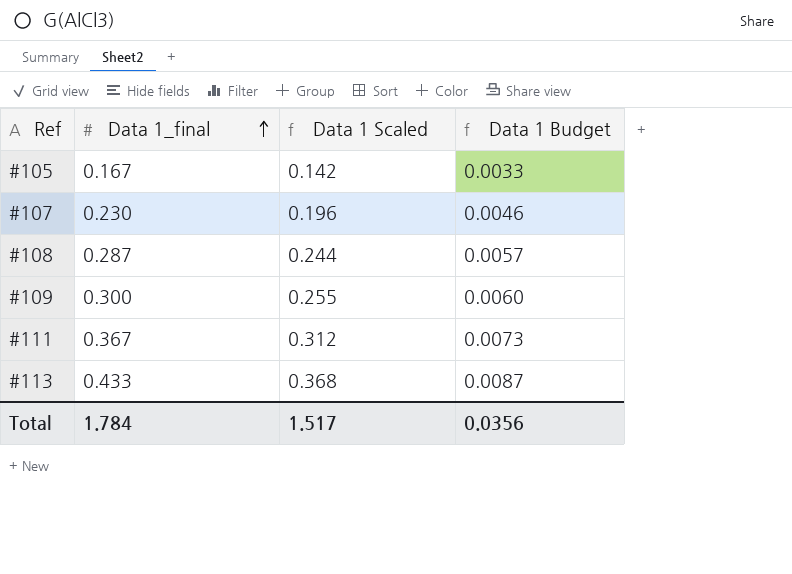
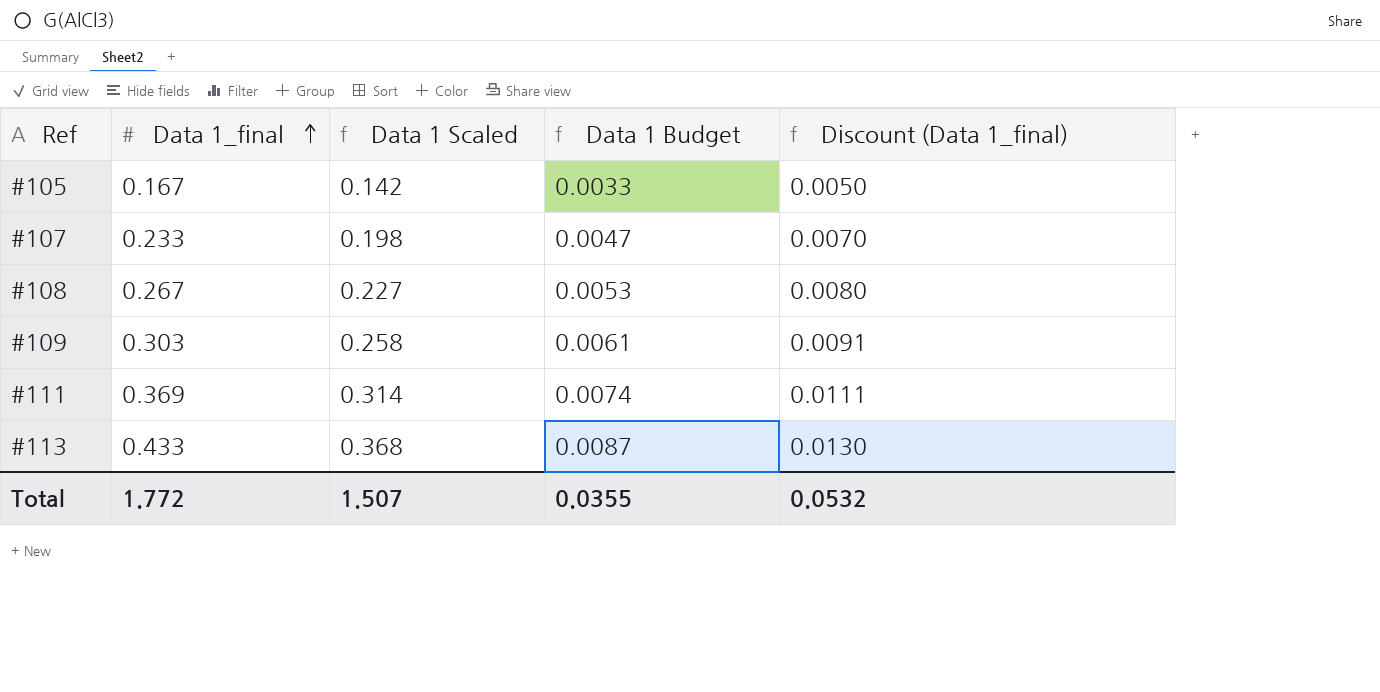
column Discount (Data 1_final) | formula: none -> [Data 1_final] * 0.03
#107 | Data 1_final: 0.230 -> 0.233
#107 | Data 1 Scaled: 0.196 -> 0.198
#107 | Data 1 Budget: 0.0046 -> 0.0047
#108 | Data 1_final: 0.287 -> 0.267
#108 | Data 1 Scaled: 0.244 -> 0.227
#108 | Data 1 Budget: 0.0057 -> 0.0053
#109 | Data 1_final: 0.300 -> 0.303
#109 | Data 1 Scaled: 0.255 -> 0.258
#109 | Data 1 Budget: 0.0060 -> 0.0061
#111 | Data 1_final: 0.367 -> 0.369
#111 | Data 1 Scaled: 0.312 -> 0.314
#111 | Data 1 Budget: 0.0073 -> 0.0074
Total | Data 1_final: 1.784 -> 1.772
Total | Data 1 Scaled: 1.517 -> 1.507
Total | Data 1 Budget: 0.0356 -> 0.0355

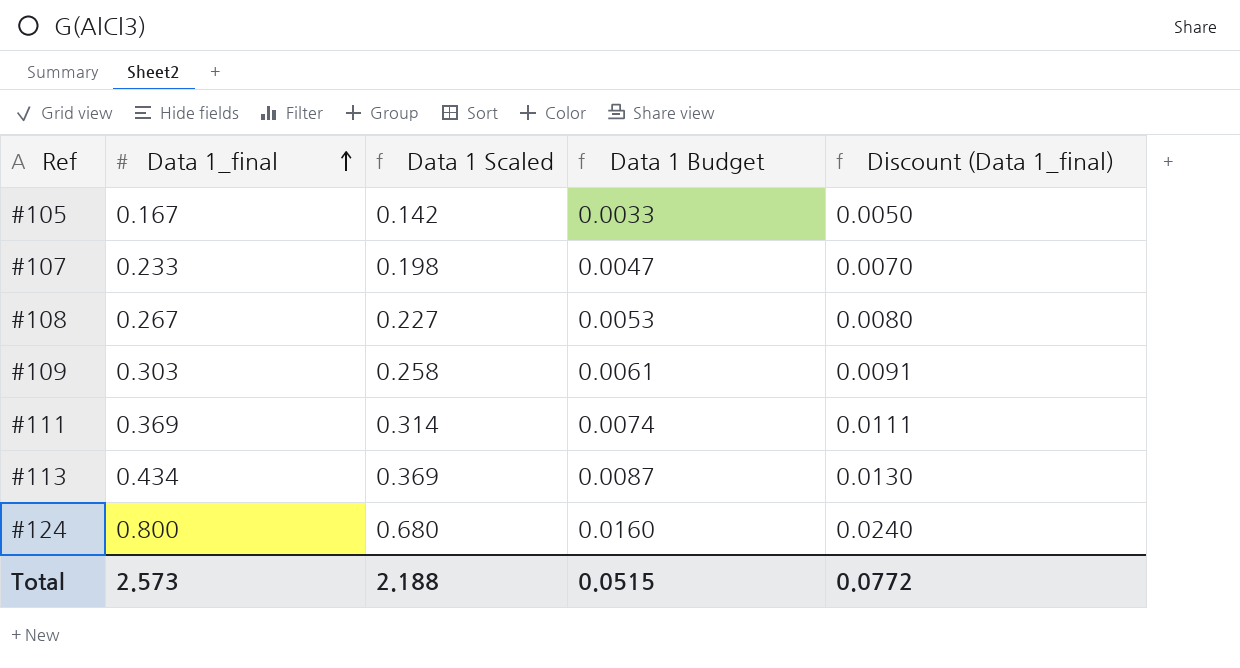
#113 | Data 1_final: 0.433 -> 0.434
#113 | Data 1 Scaled: 0.368 -> 0.369
row #124: none -> 0.800 | 0.680 | 0.0160 | 0.0240
Total | Data 1_final: 1.772 -> 2.573
Total | Data 1 Scaled: 1.507 -> 2.188
Total | Data 1 Budget: 0.0355 -> 0.0515
Total | Discount (Data 1_final): 0.0532 -> 0.0772

